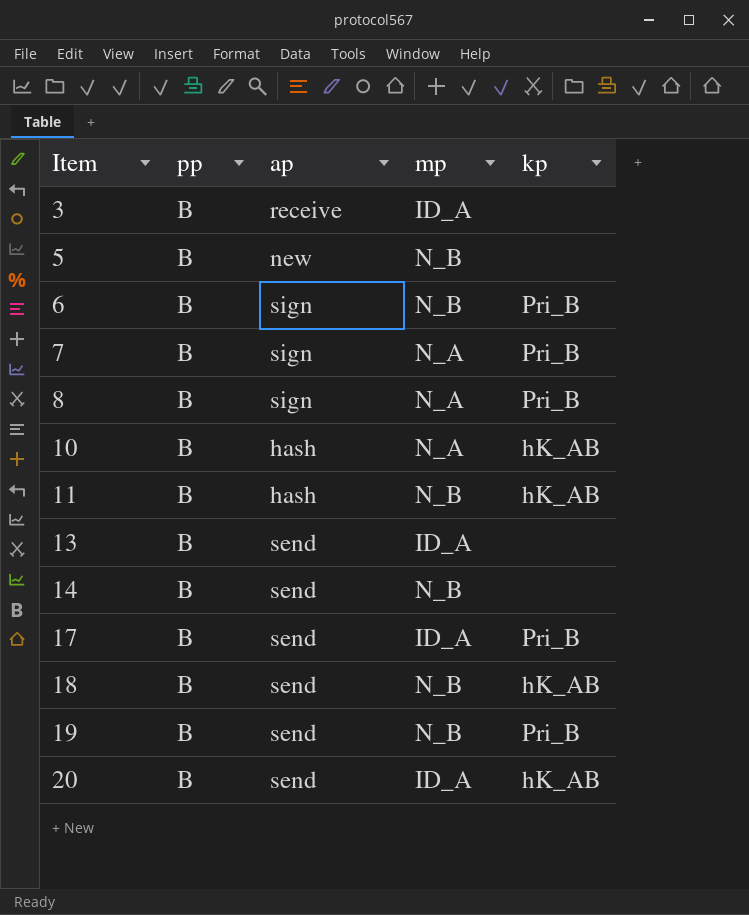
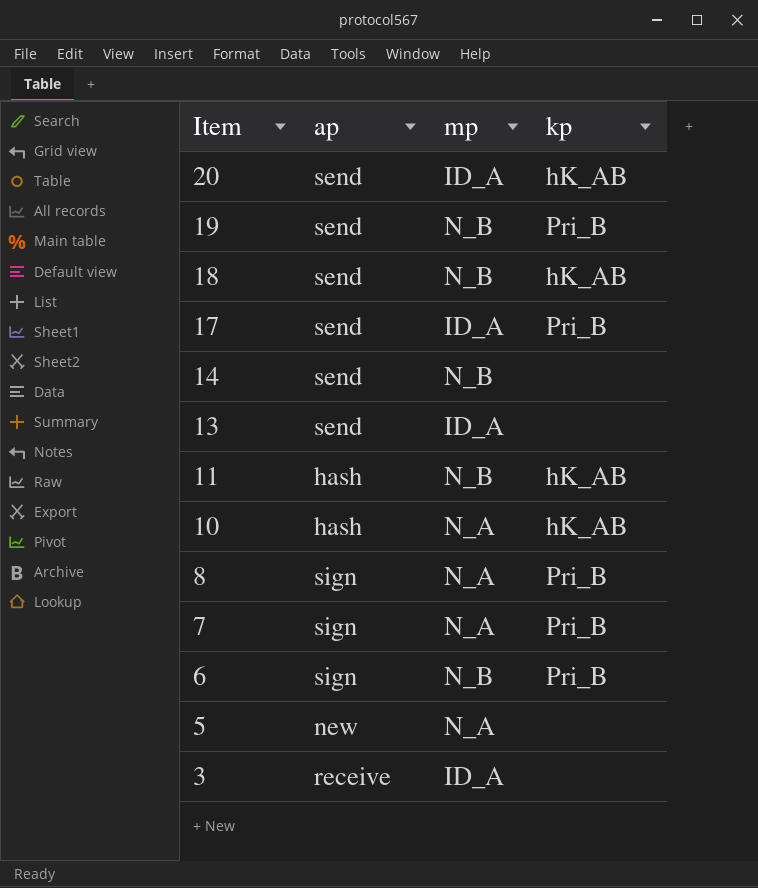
row order: Item ascending -> Item descending
column pp | position: 2 -> none
5 | mp: N_B -> N_A

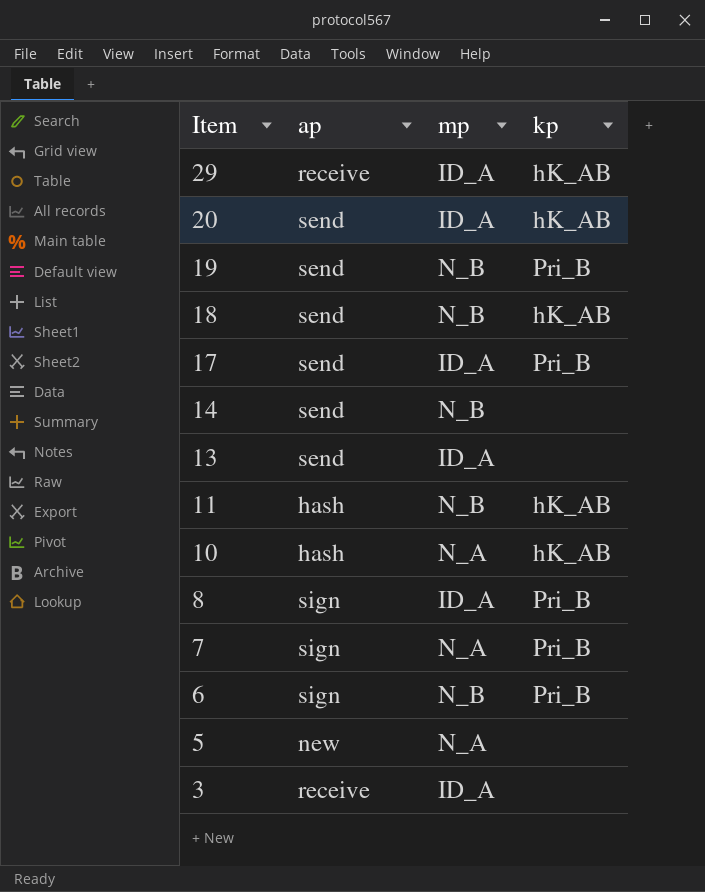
row 29: none -> receive | ID_A | hK_AB
8 | mp: N_A -> ID_A

